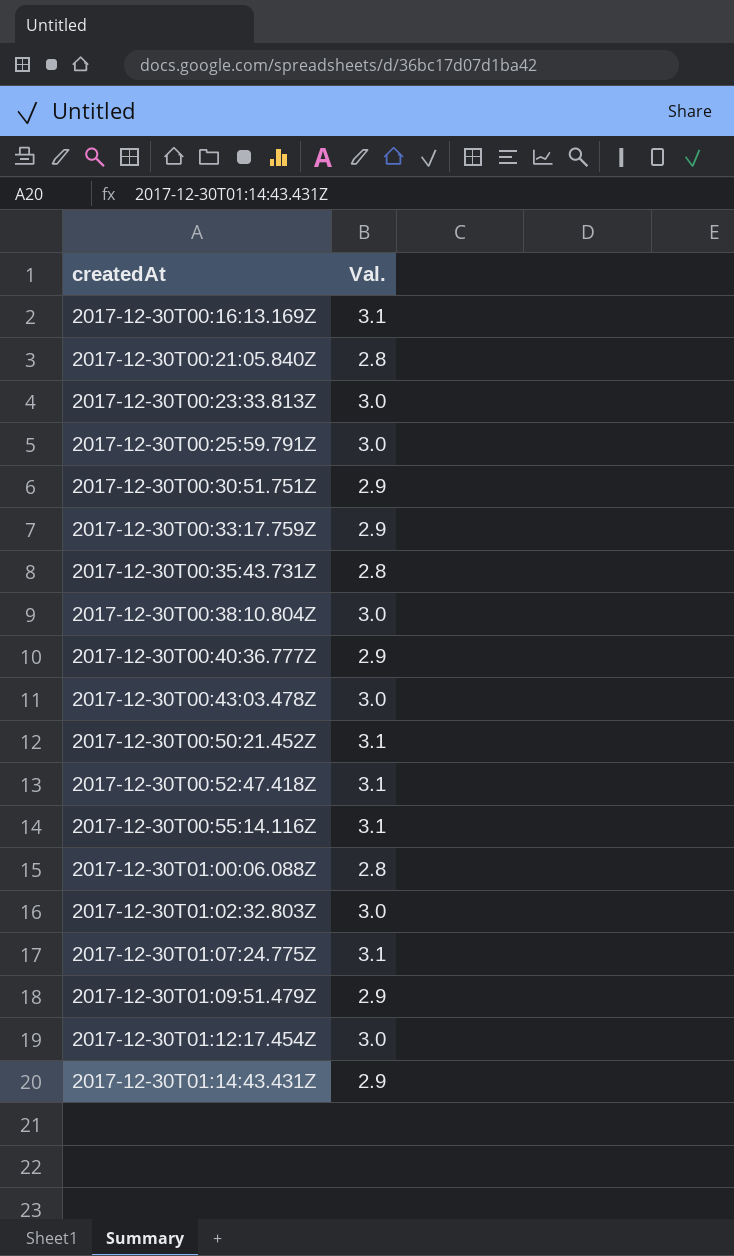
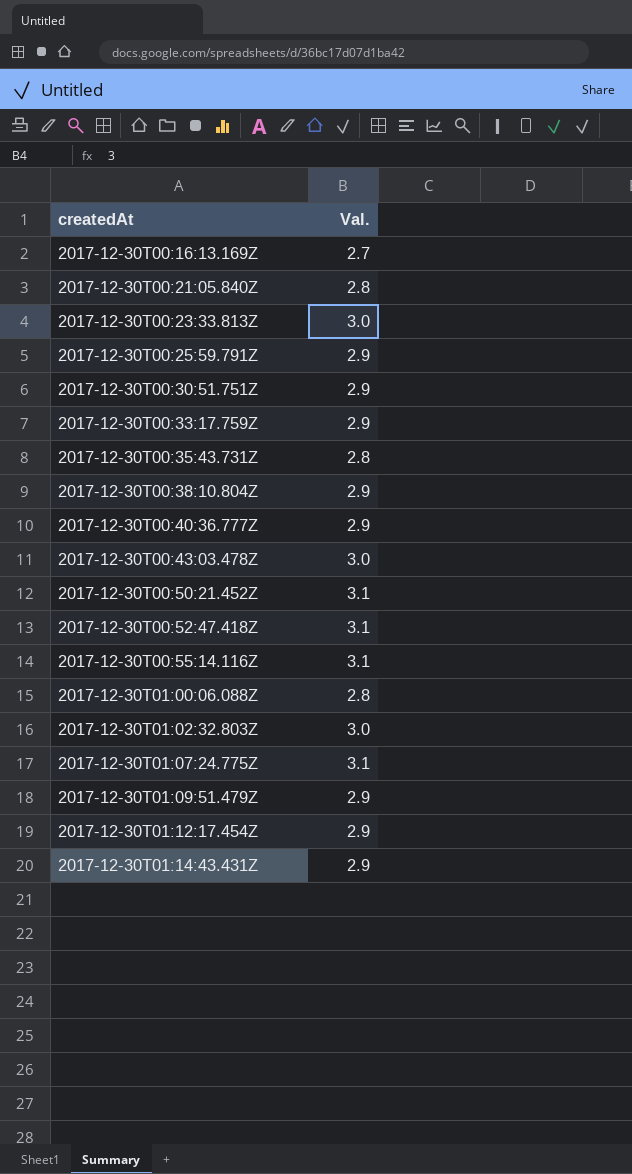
2017-12-30T00:16:13.169Z | Val.: 3.1 -> 2.7
2017-12-30T00:25:59.791Z | Val.: 3.0 -> 2.9
2017-12-30T00:38:10.804Z | Val.: 3.0 -> 2.9
2017-12-30T01:12:17.454Z | Val.: 3.0 -> 2.9

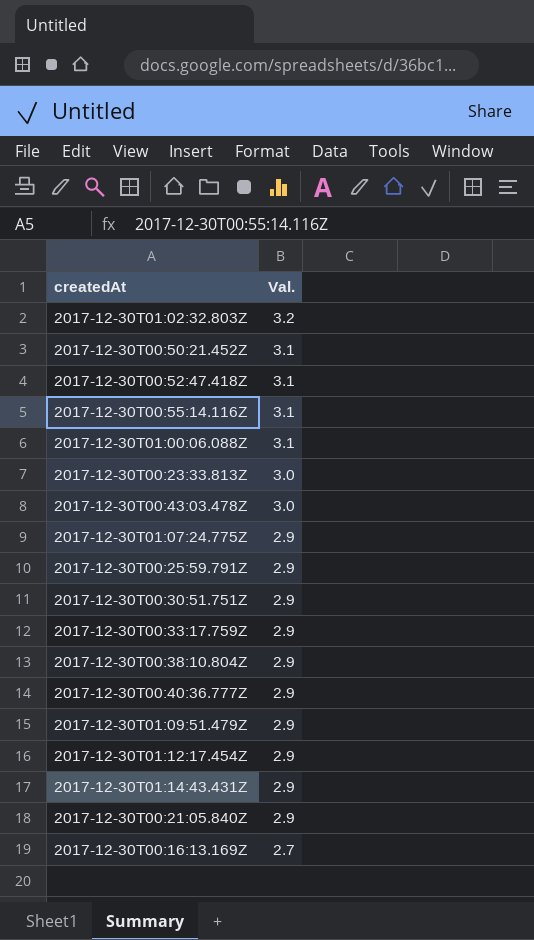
row order: createdAt ascending -> Val. descending
row 2017-12-30T00:35:43.731Z: 2.8 -> none
2017-12-30T01:02:32.803Z | Val.: 3.0 -> 3.2
2017-12-30T01:00:06.088Z | Val.: 2.8 -> 3.1
2017-12-30T01:07:24.775Z | Val.: 3.1 -> 2.9
2017-12-30T00:21:05.840Z | Val.: 2.8 -> 2.9

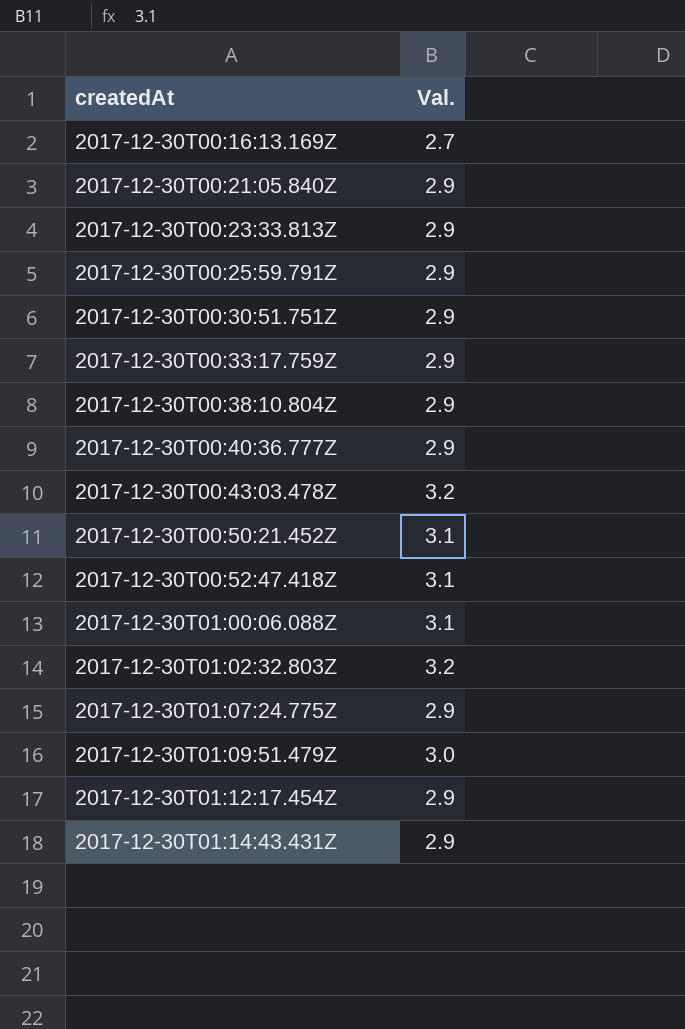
row order: Val. descending -> createdAt ascending
row 2017-12-30T00:55:14.116Z: 3.1 -> none
2017-12-30T00:23:33.813Z | Val.: 3.0 -> 2.9
2017-12-30T00:43:03.478Z | Val.: 3.0 -> 3.2
2017-12-30T01:09:51.479Z | Val.: 2.9 -> 3.0

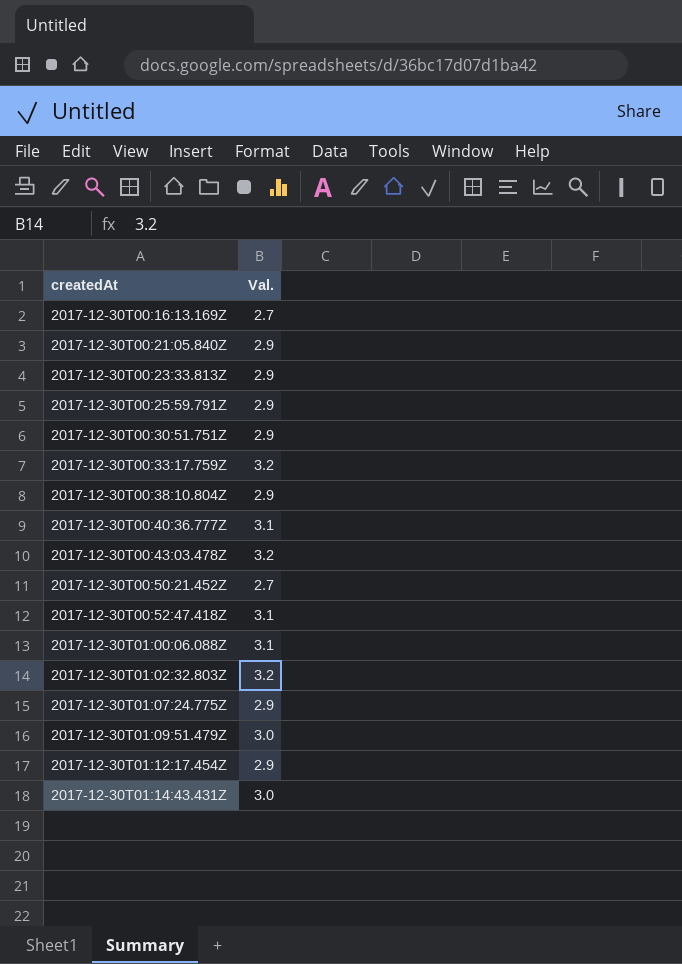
2017-12-30T00:33:17.759Z | Val.: 2.9 -> 3.2
2017-12-30T00:40:36.777Z | Val.: 2.9 -> 3.1
2017-12-30T00:50:21.452Z | Val.: 3.1 -> 2.7
2017-12-30T01:14:43.431Z | Val.: 2.9 -> 3.0

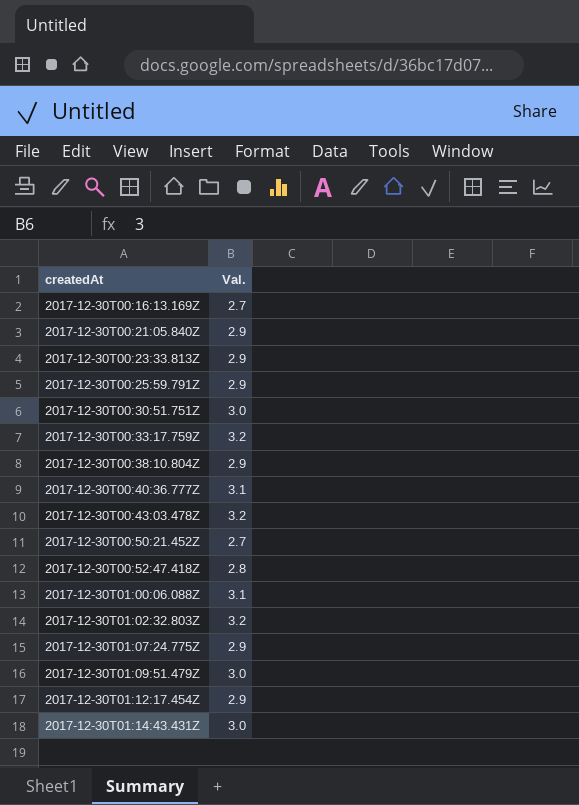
2017-12-30T00:30:51.751Z | Val.: 2.9 -> 3.0
2017-12-30T00:52:47.418Z | Val.: 3.1 -> 2.8

